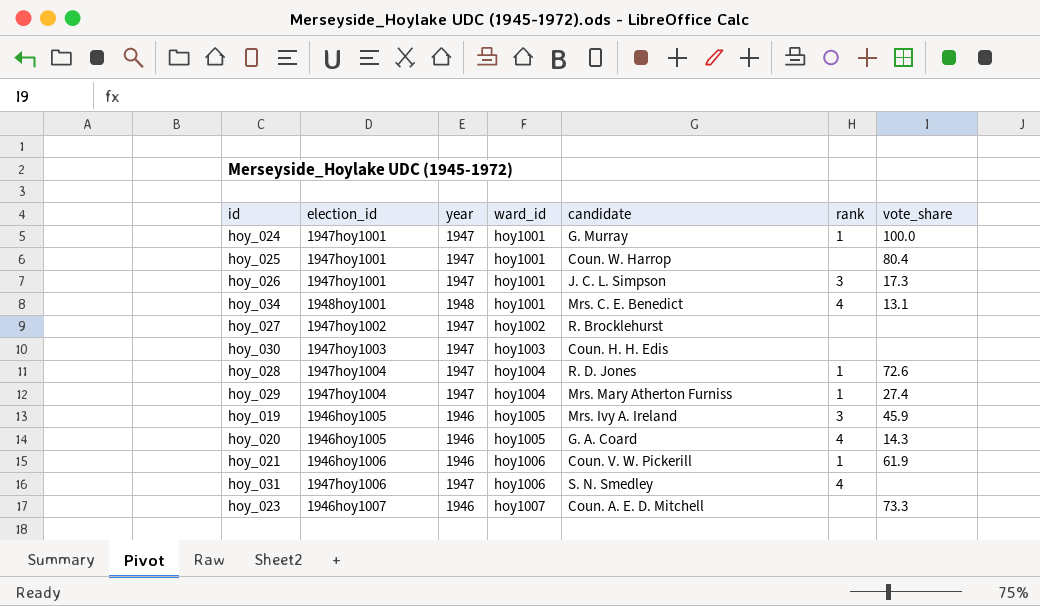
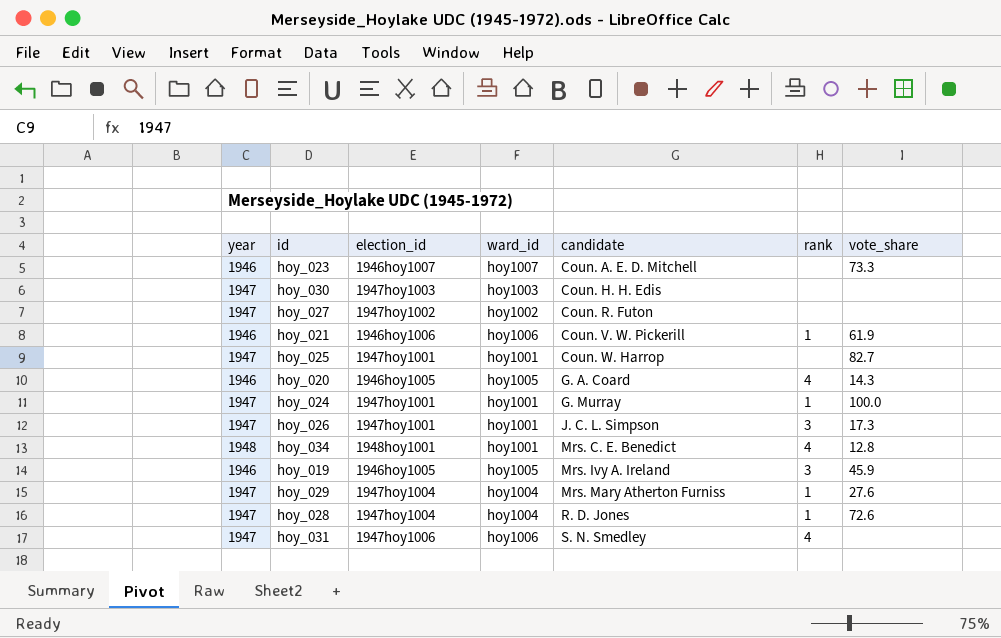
row order: ward_id ascending -> candidate ascending
column year | position: 3 -> 1
hoy_027 | candidate: R. Brocklehurst -> Coun. R. Futon
hoy_025 | vote_share: 80.4 -> 82.7
hoy_034 | vote_share: 13.1 -> 12.8
hoy_029 | vote_share: 27.4 -> 27.6

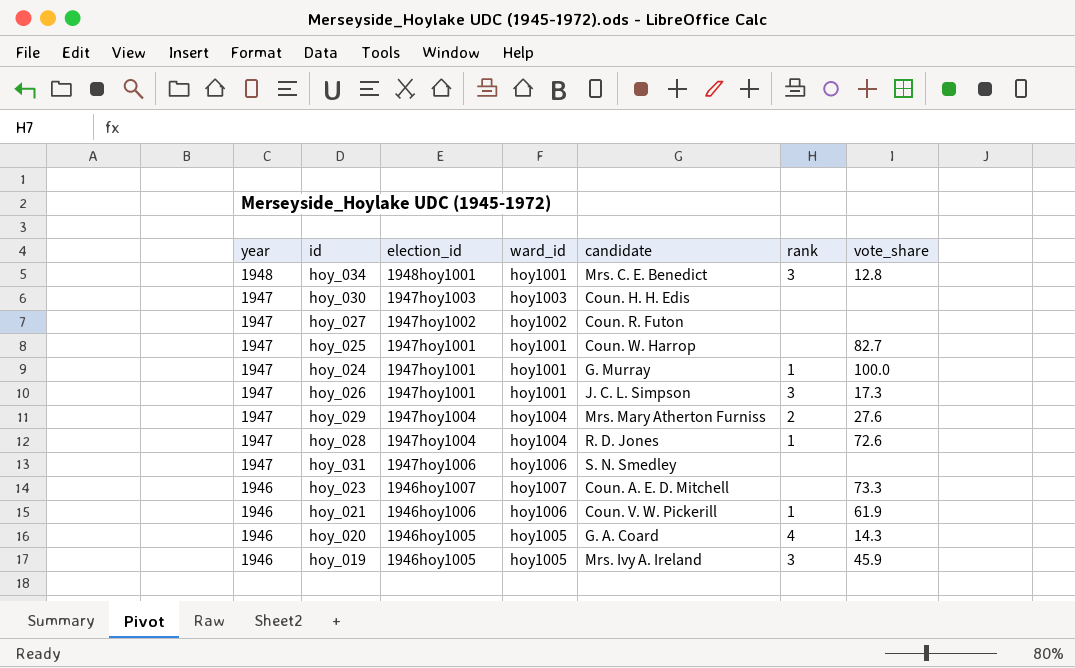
row order: candidate ascending -> year descending
hoy_034 | rank: 4 -> 3
hoy_029 | rank: 1 -> 2
hoy_031 | rank: 4 -> none

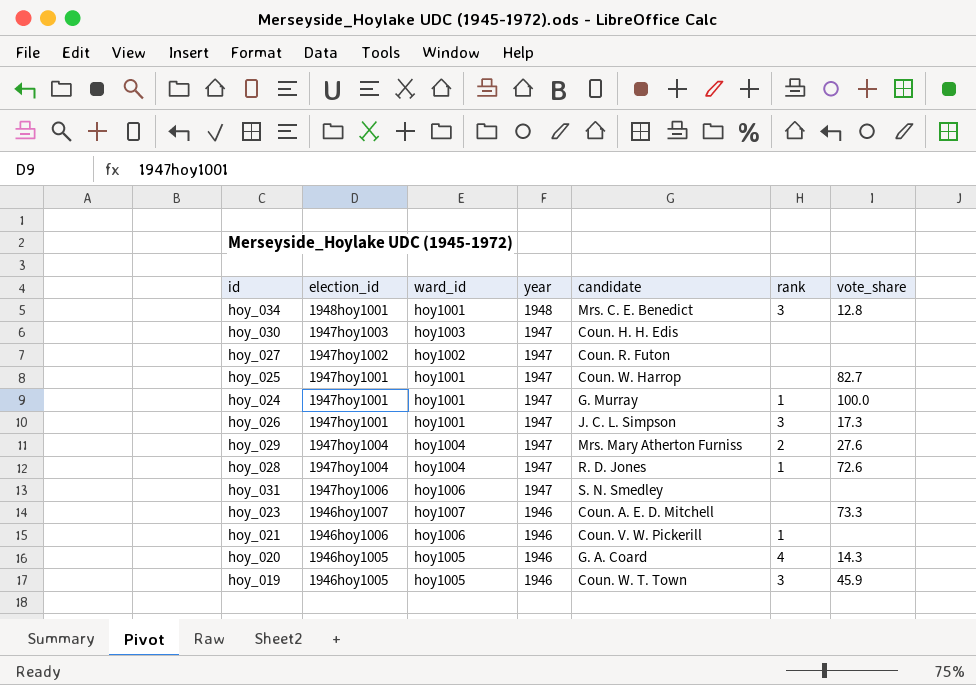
column year | position: 1 -> 4
hoy_021 | vote_share: 61.9 -> none
hoy_019 | candidate: Mrs. Ivy A. Ireland -> Coun. W. T. Town

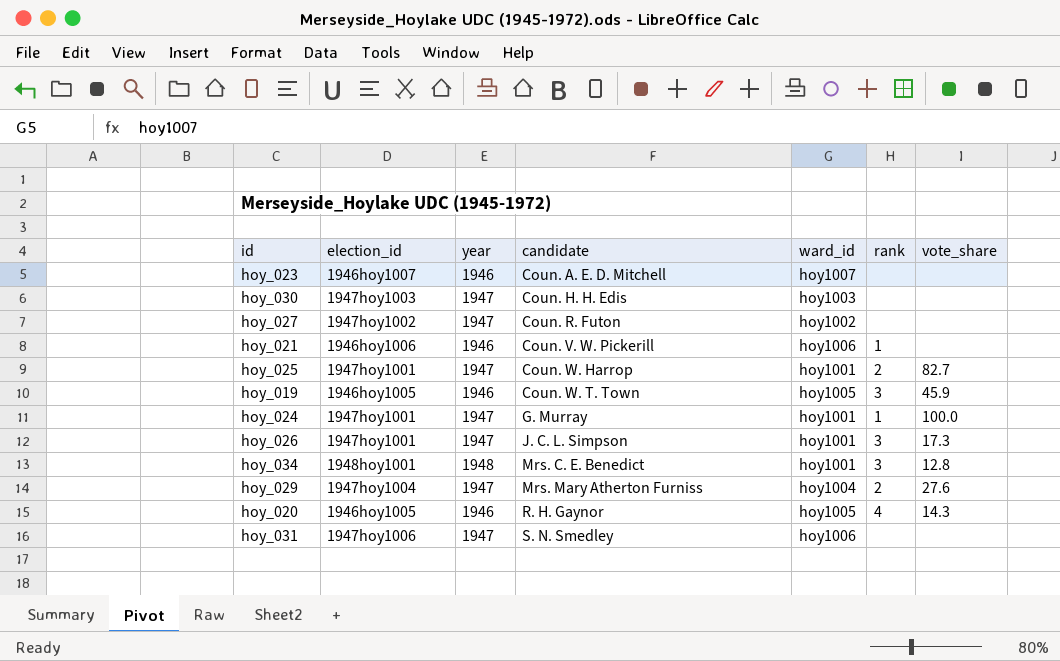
row order: year descending -> candidate ascending
column ward_id | position: 3 -> 5
row hoy_028: 1947hoy1004 | hoy1004 | 1947 | R. D. Jones | 1 | 72.6 -> none
hoy_023 | vote_share: 73.3 -> none
hoy_025 | rank: none -> 2
hoy_020 | candidate: G. A. Coard -> R. H. Gaynor

